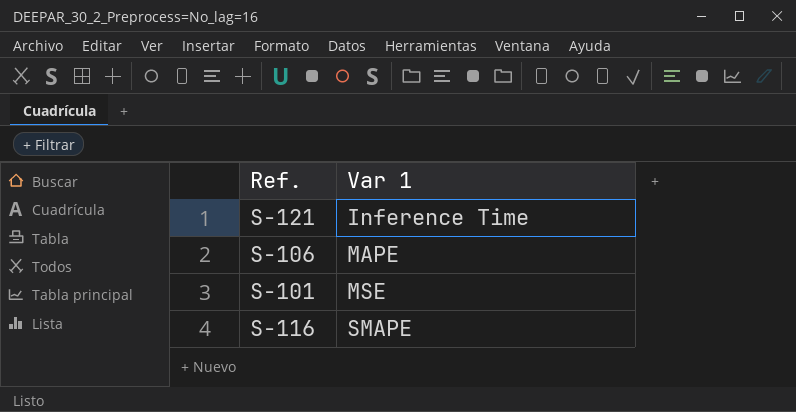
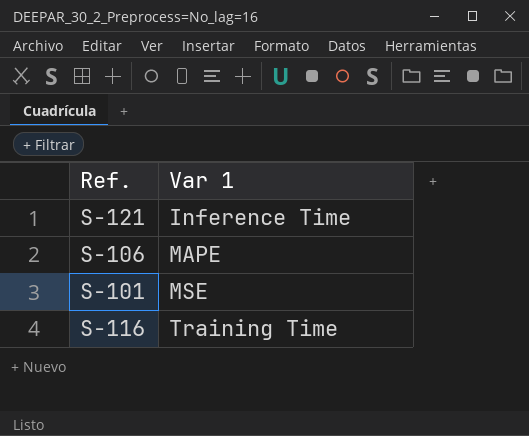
S-116 | Var 1: SMAPE -> Training Time

